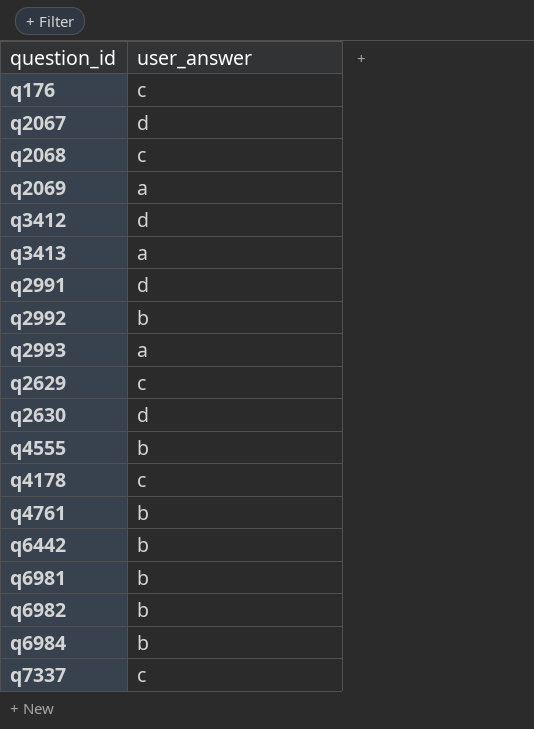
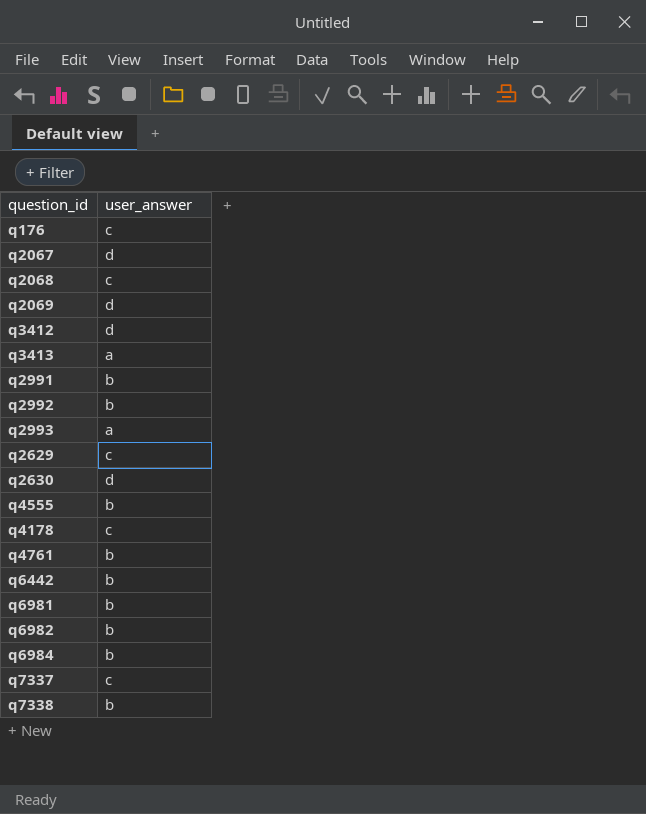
q2069 | user_answer: a -> d
q2991 | user_answer: d -> b
row q7338: none -> b

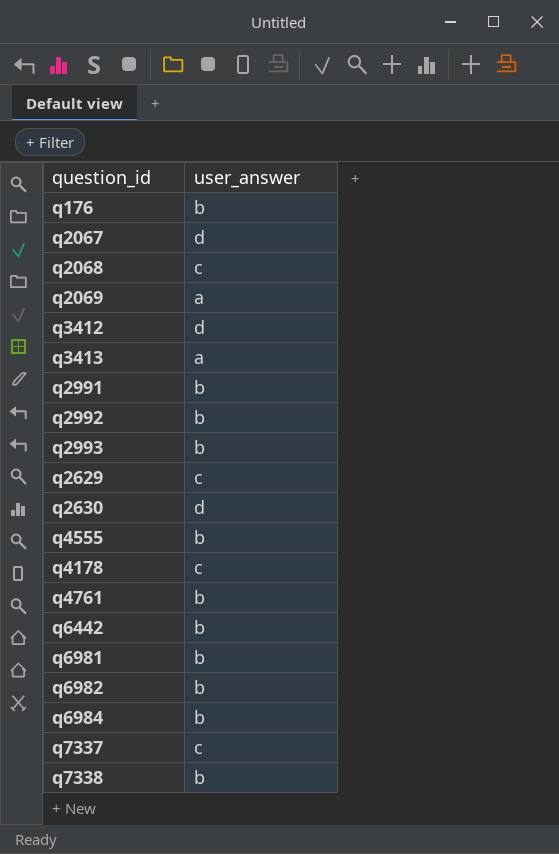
q176 | user_answer: c -> b
q2069 | user_answer: d -> a
q2993 | user_answer: a -> b

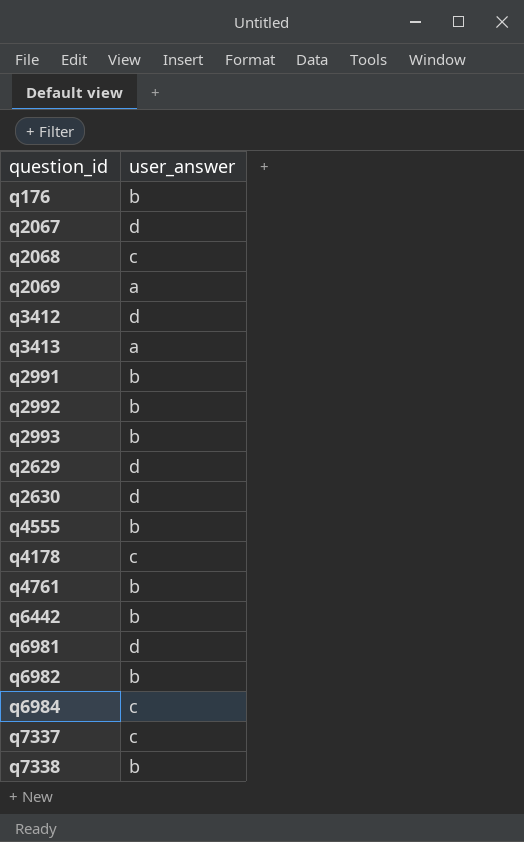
q2629 | user_answer: c -> d
q6981 | user_answer: b -> d
q6984 | user_answer: b -> c

